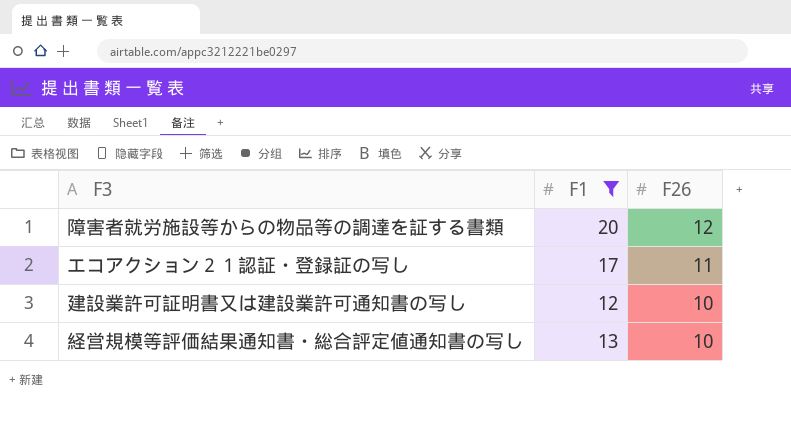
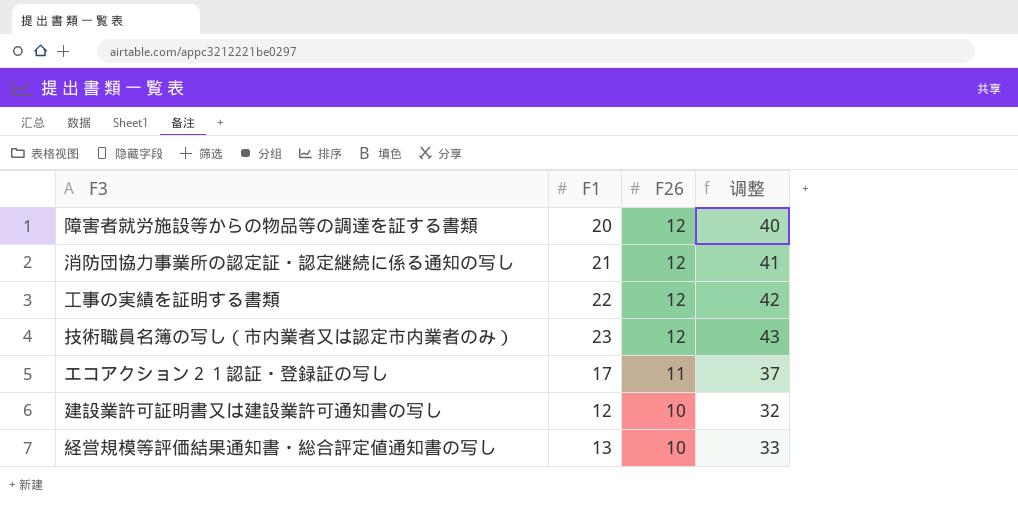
filter: F1 <= 20 -> none
column 调整 | formula: none -> [F1] + 20

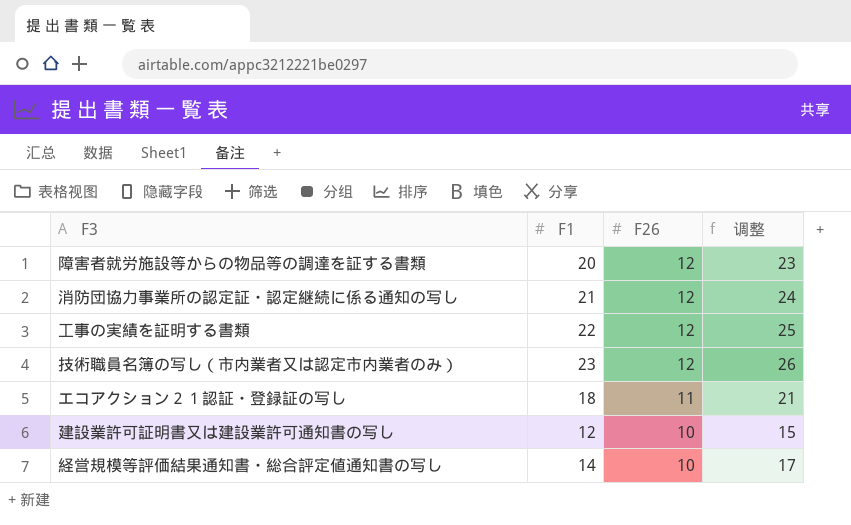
column 调整 | formula: [F1] + 20 -> [F1] + 3
エコアクション２１認証・登録証の写し | F1: 17 -> 18
経営規模等評価結果通知書・総合評定値通知書の写し | F1: 13 -> 14

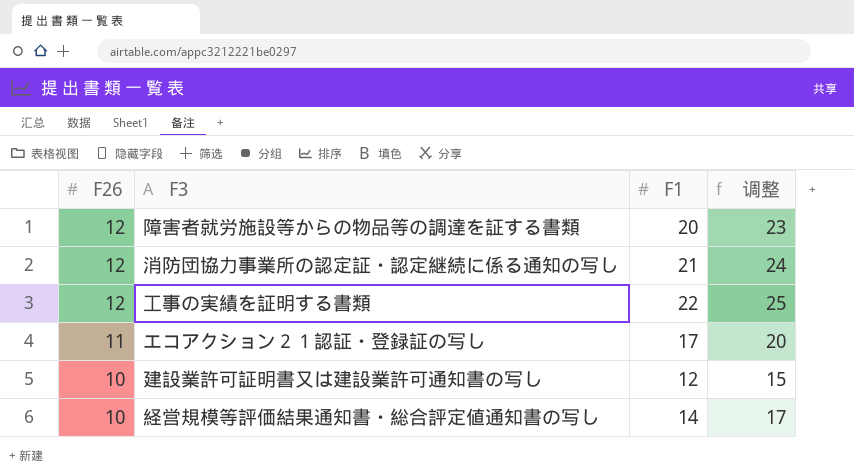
column F26 | position: 3 -> 1
row 技術職員名簿の写し（市内業者又は認定市内業者のみ）: 23 | 12 | 26 -> none
エコアクション２１認証・登録証の写し | F1: 18 -> 17
エコアクション２１認証・登録証の写し | 调整: 21 -> 20

